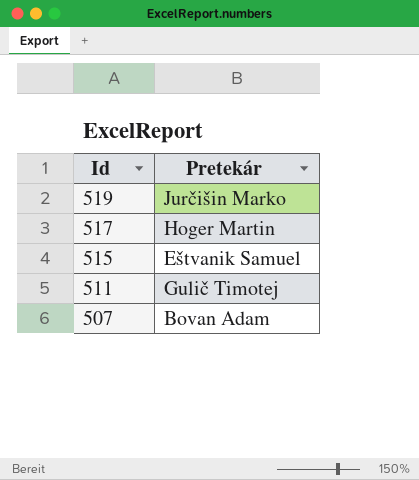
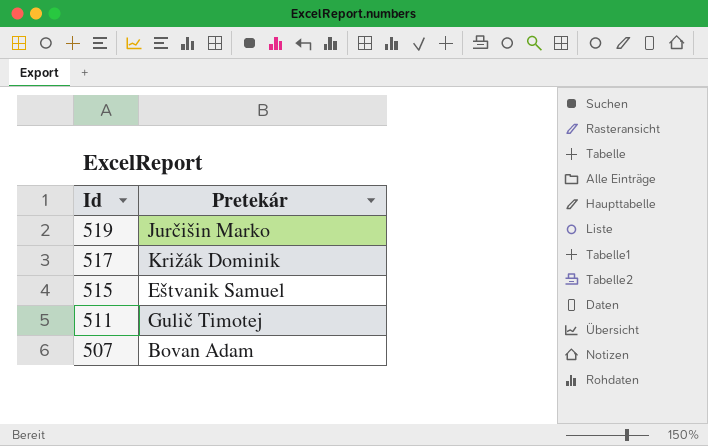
517 | Pretekár: Hoger Martin -> Križák Dominik

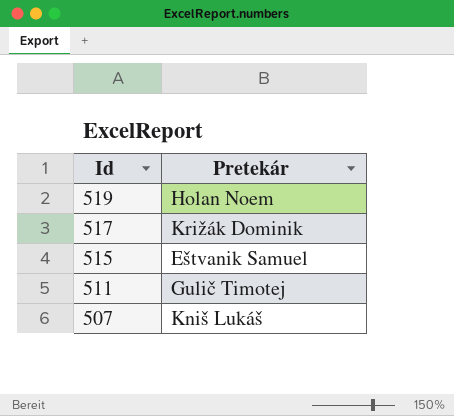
519 | Pretekár: Jurčišin Marko -> Holan Noem
507 | Pretekár: Bovan Adam -> Kniš Lukáš

